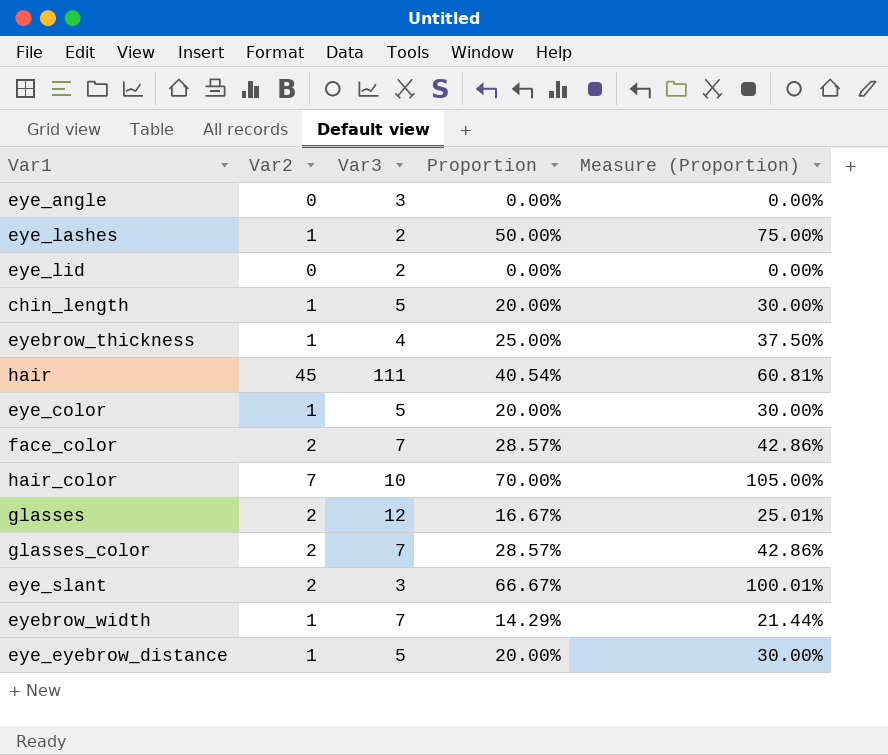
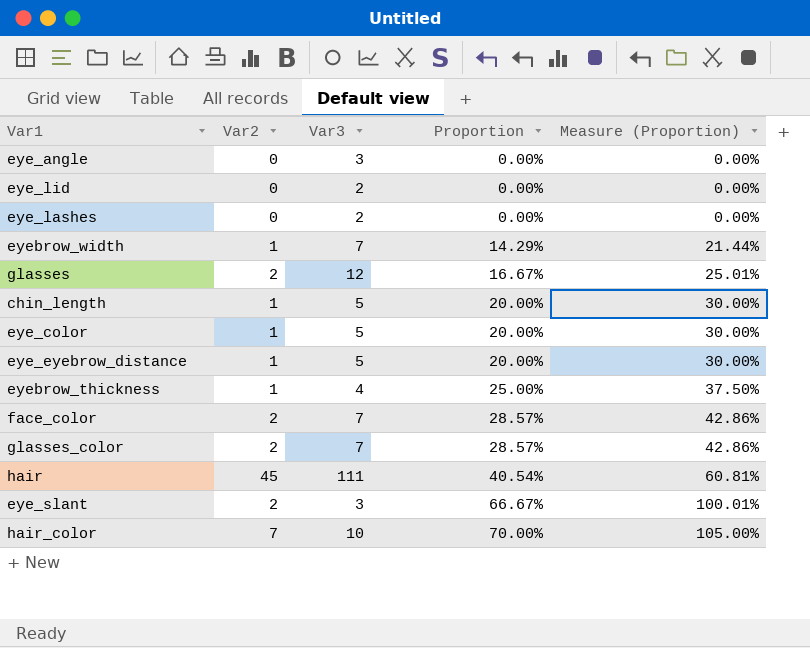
row order: none -> Proportion ascending
eye_lashes | Var2: 1 -> 0
eye_lashes | Proportion: 50.00% -> 0.00%
eye_lashes | Measure (Proportion): 75.00% -> 0.00%

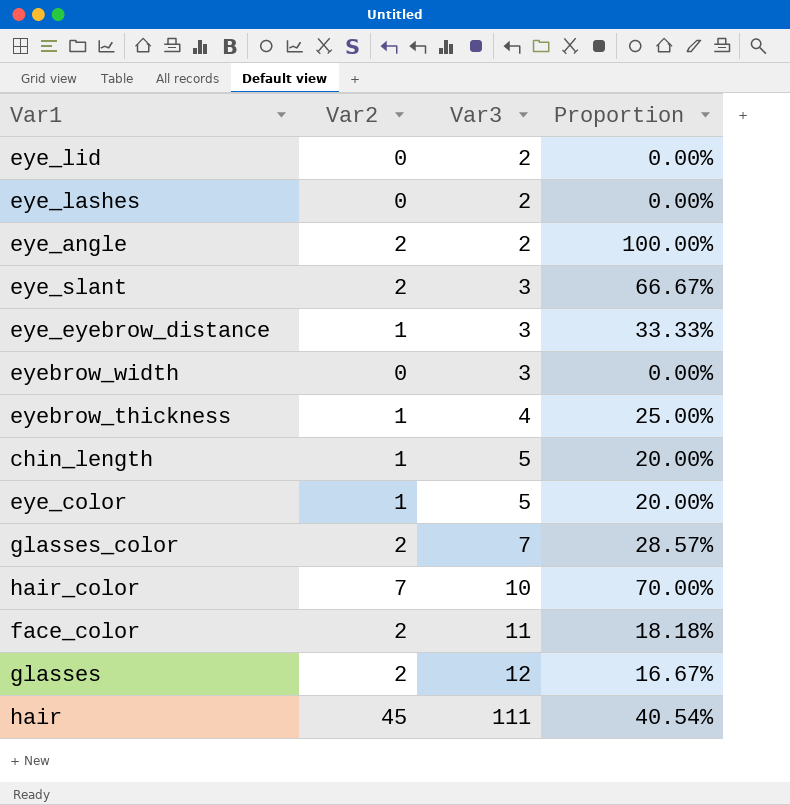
row order: Proportion ascending -> Var3 ascending
column Measure (Proportion) | formula: [Proportion] * 1.5 -> none
eye_angle | Var2: 0 -> 2
eye_angle | Var3: 3 -> 2
eye_angle | Proportion: 0.00% -> 100.00%
eye_eyebrow_distance | Var3: 5 -> 3
eye_eyebrow_distance | Proportion: 20.00% -> 33.33%
eyebrow_width | Var2: 1 -> 0
eyebrow_width | Var3: 7 -> 3
eyebrow_width | Proportion: 14.29% -> 0.00%
face_color | Var3: 7 -> 11
face_color | Proportion: 28.57% -> 18.18%

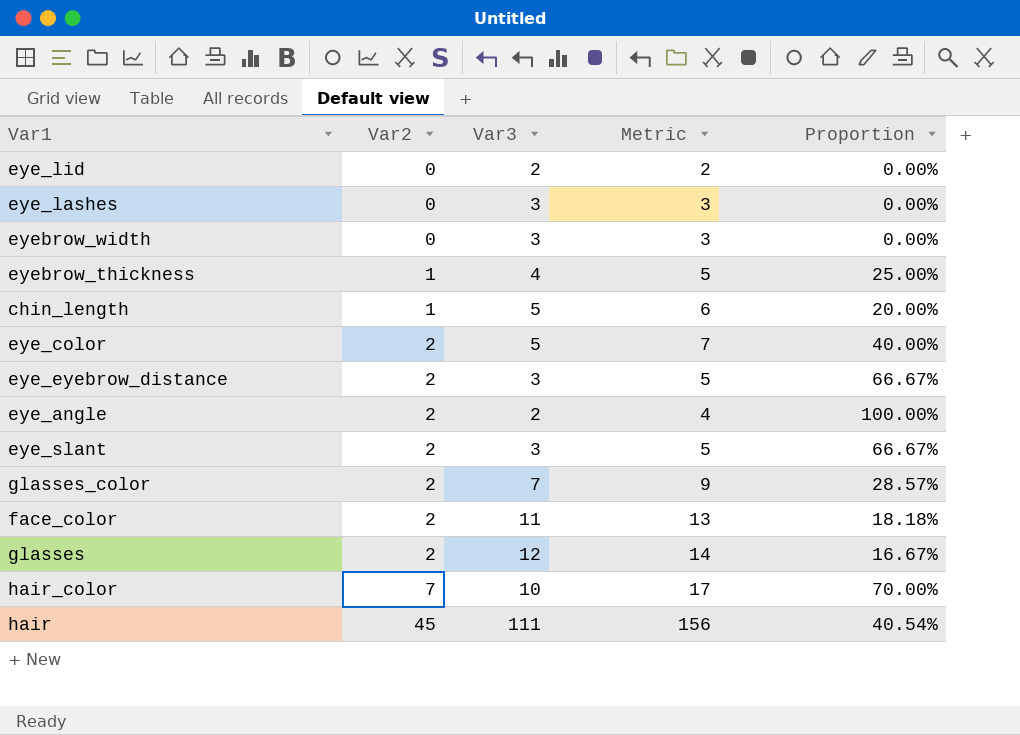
row order: Var3 ascending -> Var2 ascending
column Metric | formula: none -> [Var2] + [Var3]
eye_lashes | Var3: 2 -> 3
eye_color | Var2: 1 -> 2
eye_color | Proportion: 20.00% -> 40.00%
eye_eyebrow_distance | Var2: 1 -> 2
eye_eyebrow_distance | Proportion: 33.33% -> 66.67%

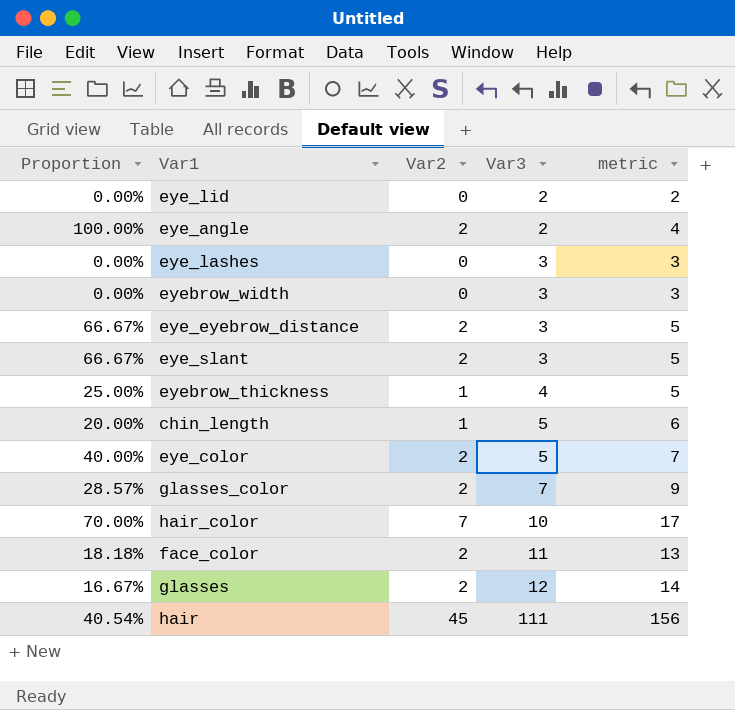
row order: Var2 ascending -> Var3 ascending
column Proportion | position: 5 -> 1
column name: Metric -> metric

